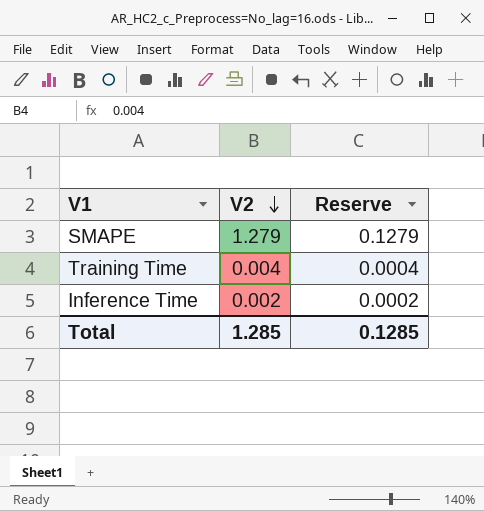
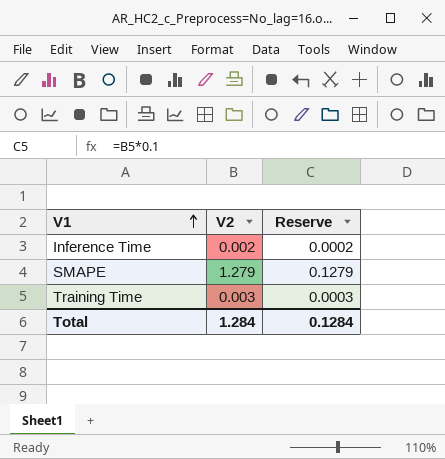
row order: V2 descending -> V1 ascending
Training Time | V2: 0.004 -> 0.003
Training Time | Reserve: 0.0004 -> 0.0003
Total | V2: 1.285 -> 1.284
Total | Reserve: 0.1285 -> 0.1284

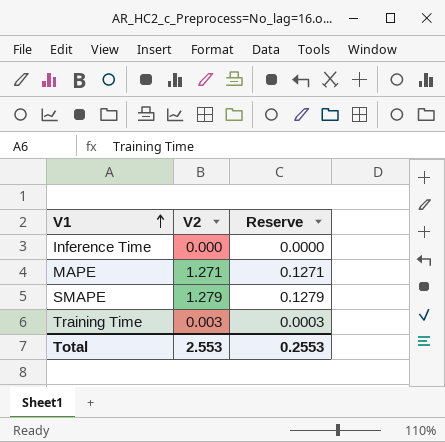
Inference Time | V2: 0.002 -> 0.000
Inference Time | Reserve: 0.0002 -> 0.0000
row MAPE: none -> 1.271 | 0.1271
Total | V2: 1.284 -> 2.553
Total | Reserve: 0.1284 -> 0.2553

